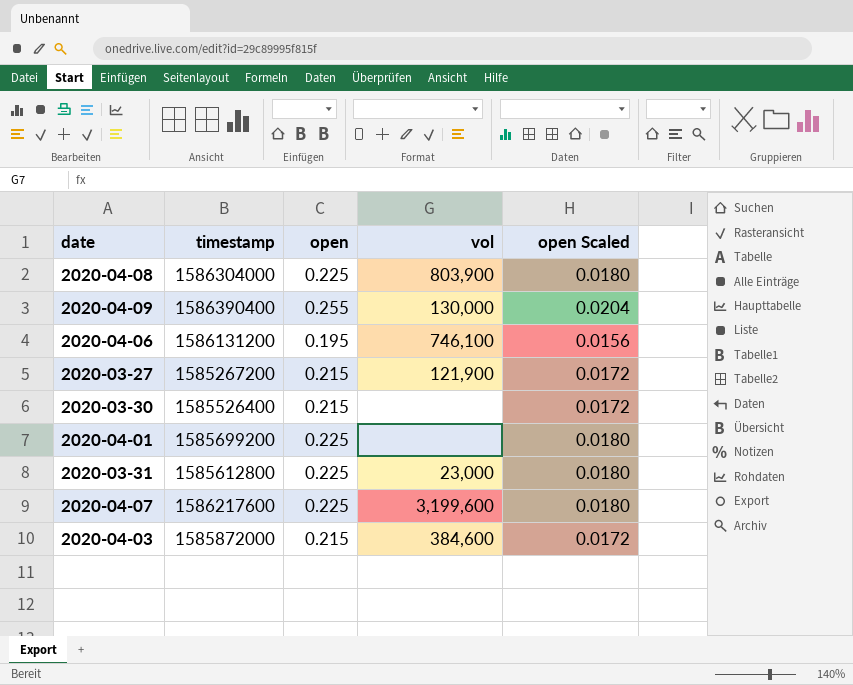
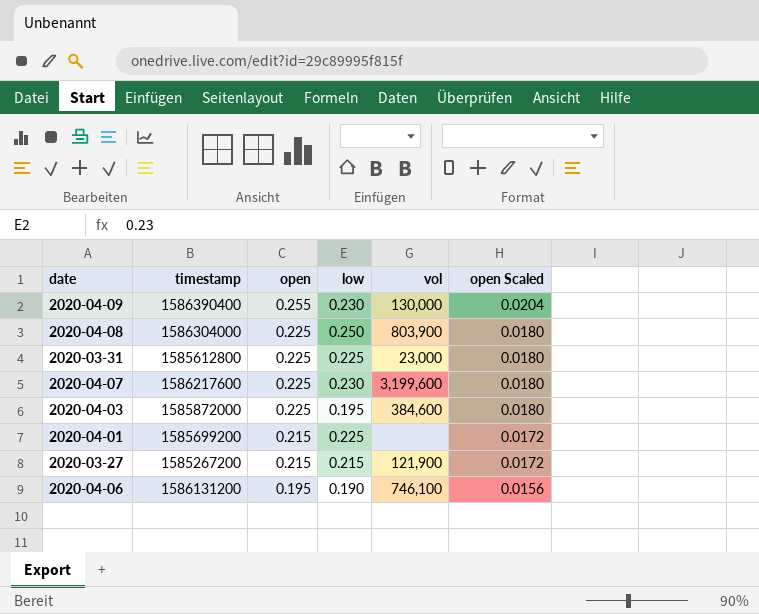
row order: none -> open descending
column low | position: none -> 4
row 2020-03-30: 1585526400 | 0.215 | none | 0.0172 -> none
2020-04-03 | open: 0.215 -> 0.225
2020-04-03 | open Scaled: 0.0172 -> 0.0180
2020-04-01 | open: 0.225 -> 0.215
2020-04-01 | open Scaled: 0.0180 -> 0.0172

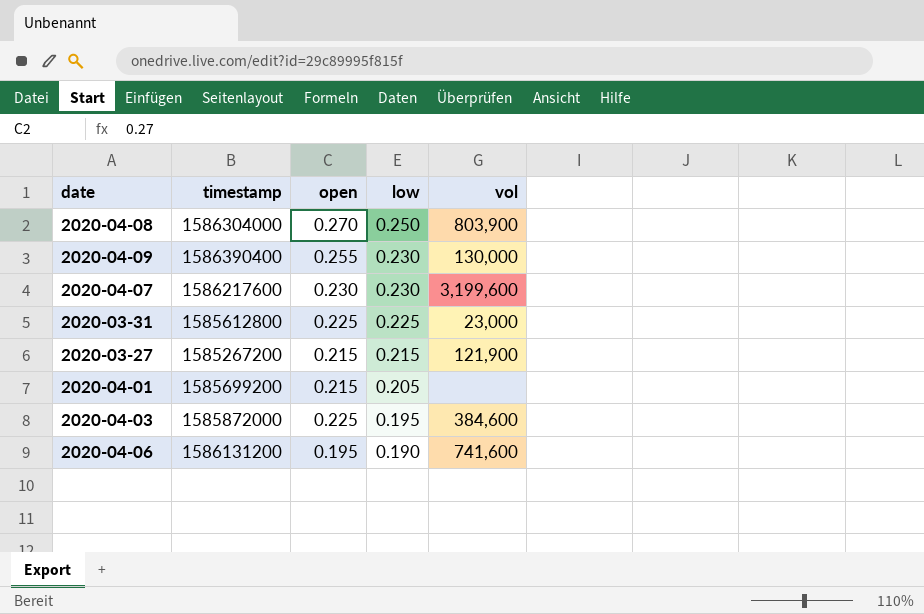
row order: open descending -> low descending
column open Scaled | formula: [open] * 0.08 -> none
2020-04-08 | open: 0.225 -> 0.270
2020-04-07 | open: 0.225 -> 0.230
2020-04-01 | low: 0.225 -> 0.205
2020-04-06 | vol: 746,100 -> 741,600

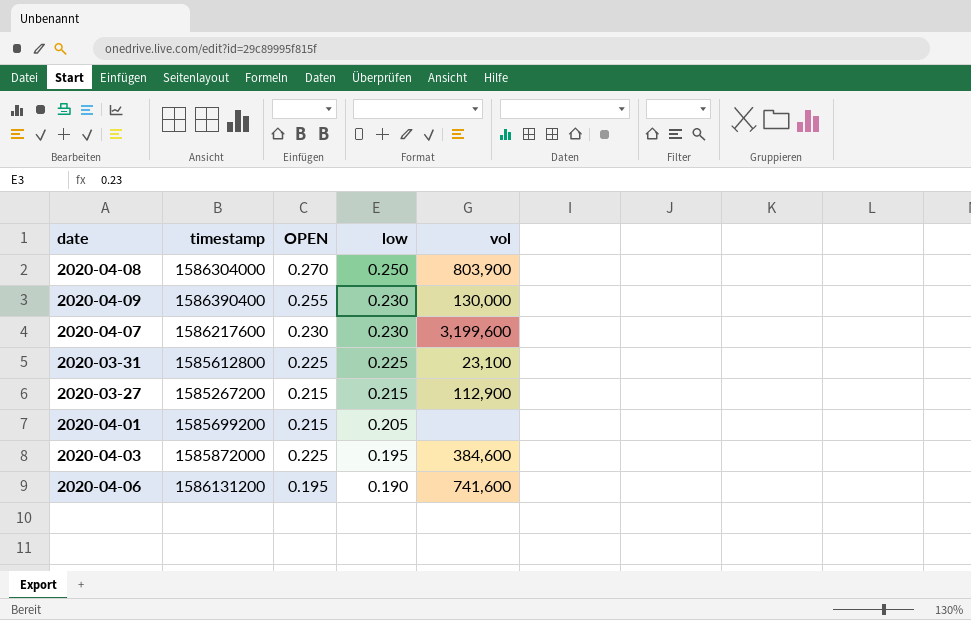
column name: open -> OPEN
2020-03-31 | vol: 23,000 -> 23,100
2020-03-27 | vol: 121,900 -> 112,900

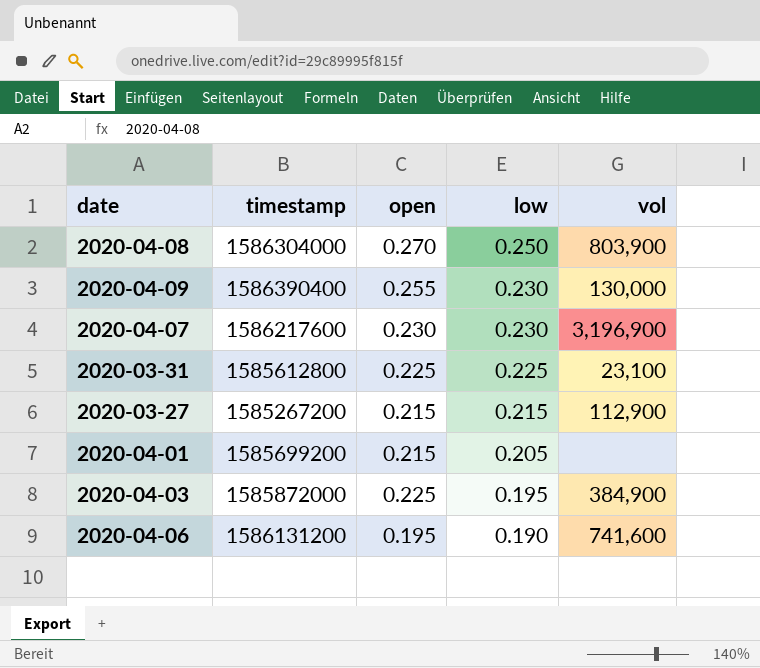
column name: OPEN -> open
2020-04-07 | vol: 3,199,600 -> 3,196,900
2020-04-03 | vol: 384,600 -> 384,900

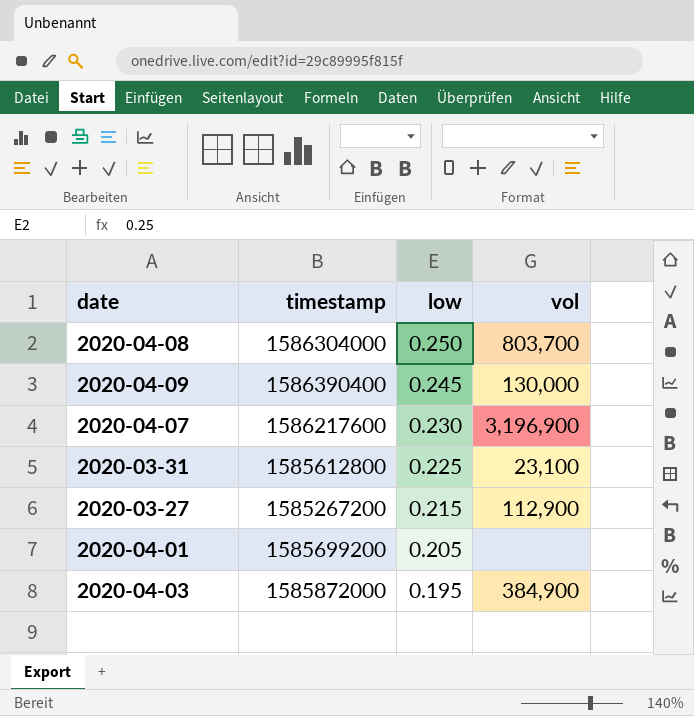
column open | position: 3 -> none
row 2020-04-06: 1586131200 | 0.195 | 0.190 | 741,600 -> none
2020-04-08 | vol: 803,900 -> 803,700
2020-04-09 | low: 0.230 -> 0.245

